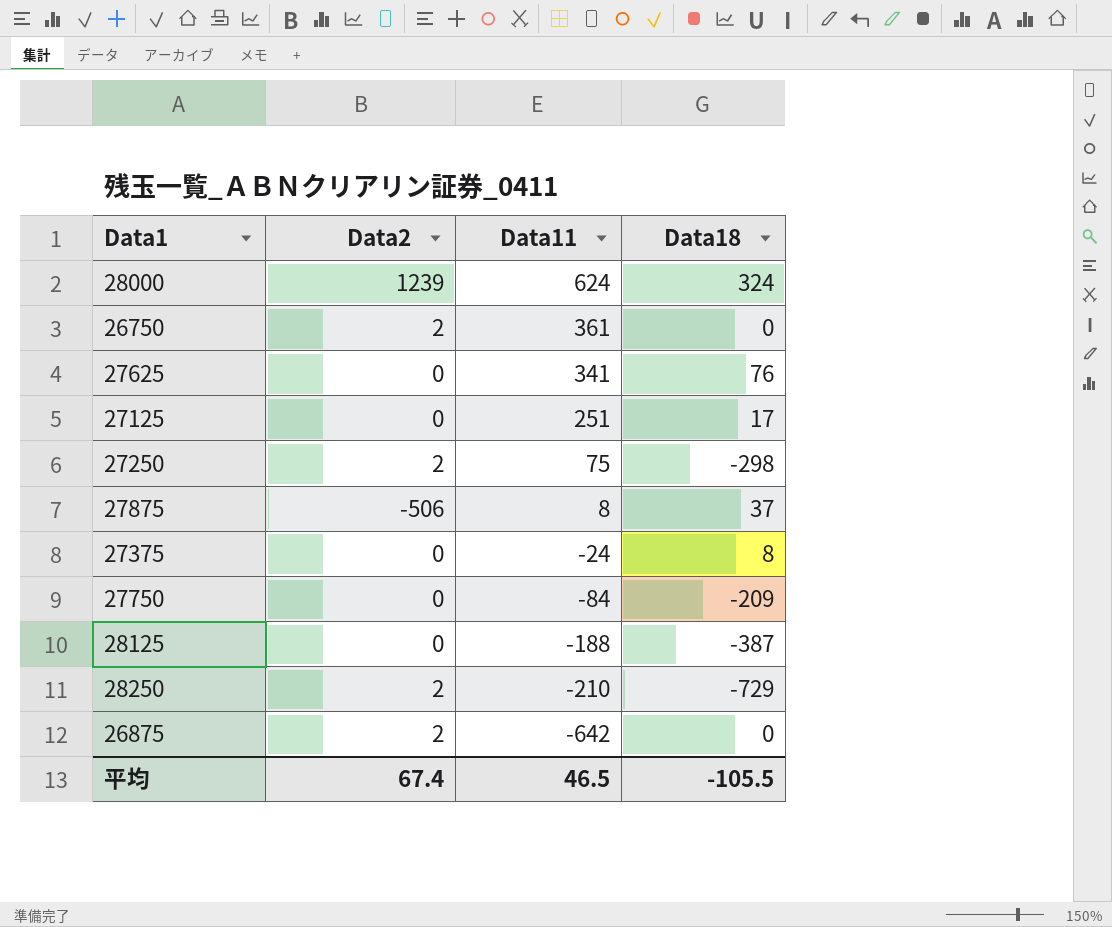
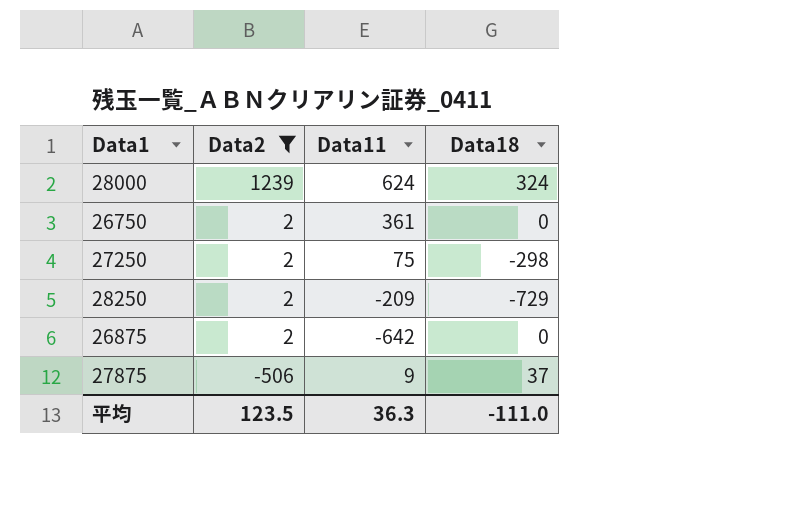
filter: none -> Data2 != 0
row order: Data11 descending -> Data2 descending
28250 | Data11: -210 -> -209
27875 | Data11: 8 -> 9
平均 | Data2: 67.4 -> 123.5
平均 | Data11: 46.5 -> 36.3
平均 | Data18: -105.5 -> -111.0

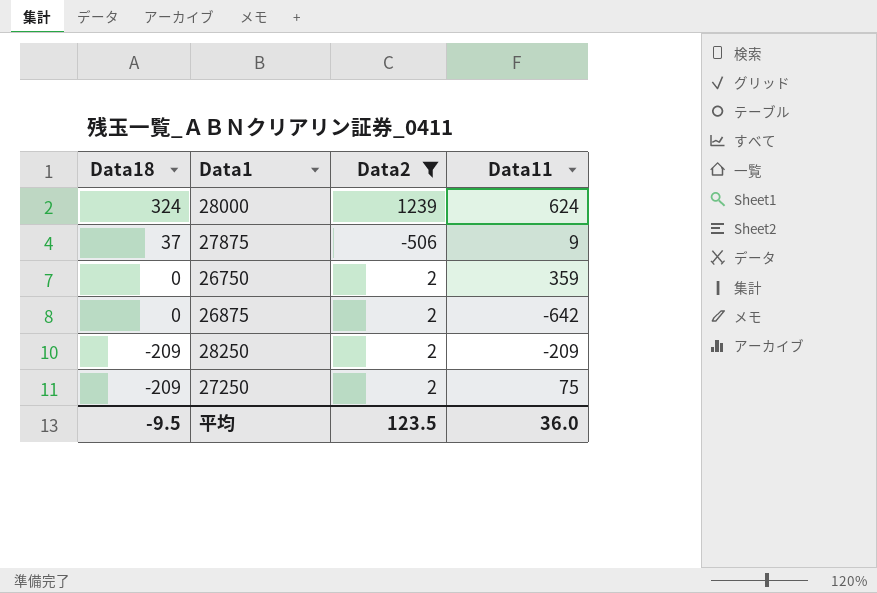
row order: Data2 descending -> Data18 descending
column Data18 | position: 4 -> 1
26750 | Data11: 361 -> 359
28250 | Data18: -729 -> -209
27250 | Data18: -298 -> -209
平均 | Data18: -111.0 -> -9.5
平均 | Data11: 36.3 -> 36.0

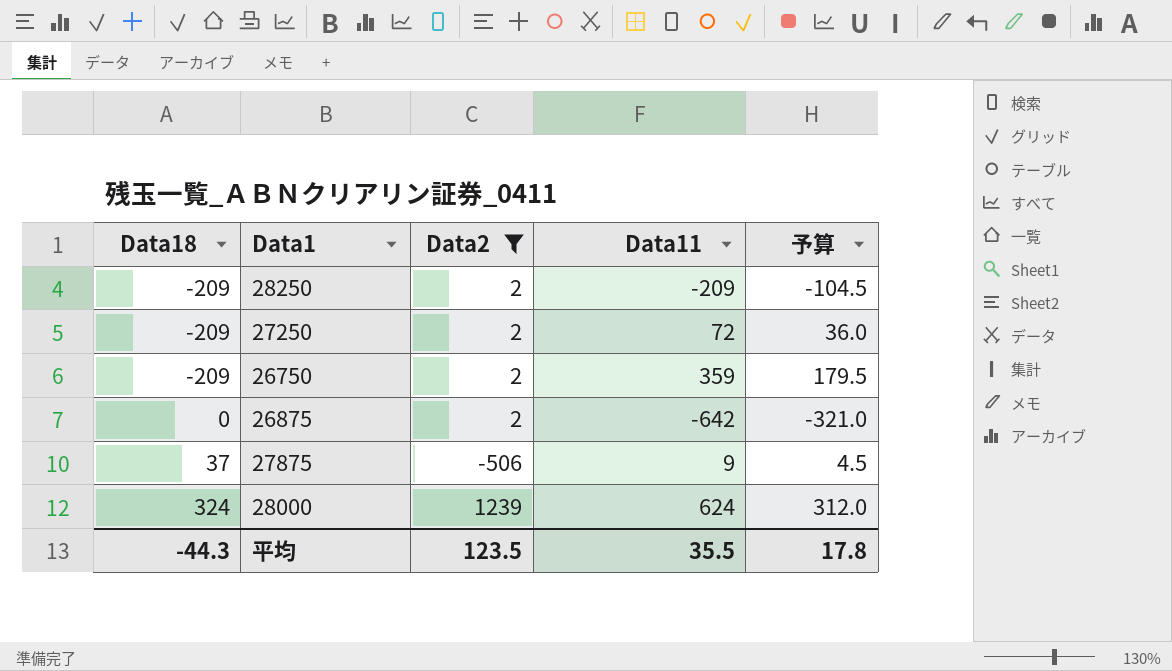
row order: Data18 descending -> Data18 ascending
column 予算 | formula: none -> [Data11] * 0.5
27250 | Data11: 75 -> 72
26750 | Data18: 0 -> -209
平均 | Data18: -9.5 -> -44.3
平均 | Data11: 36.0 -> 35.5

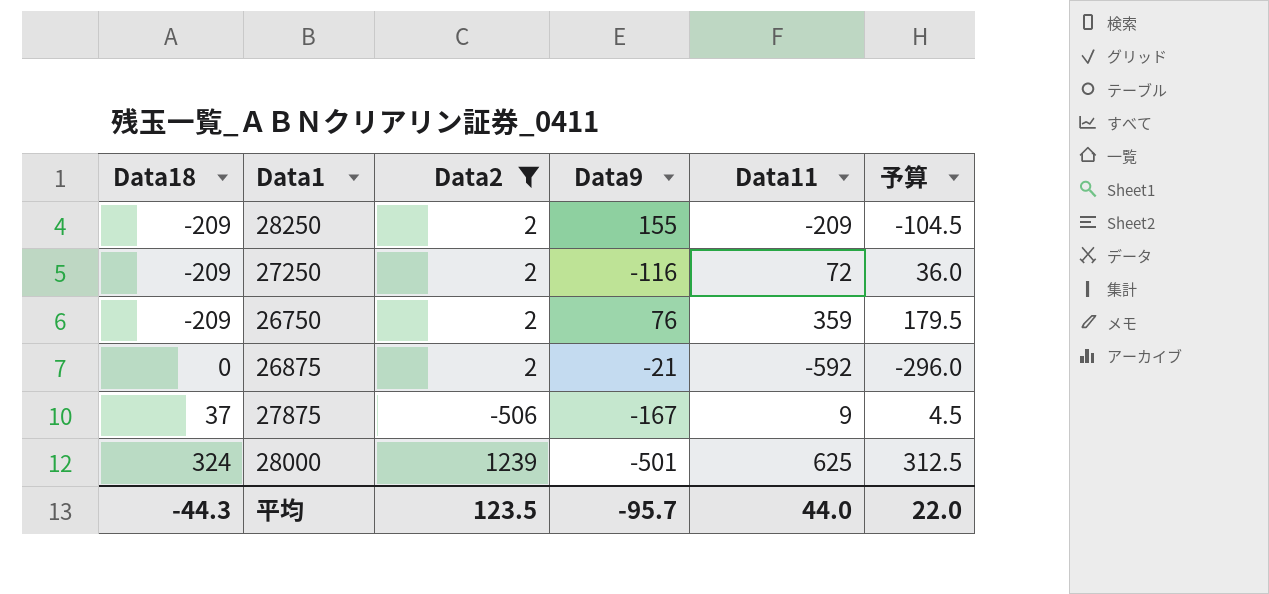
column Data9 | position: none -> 4
26875 | Data11: -642 -> -592
26875 | 予算: -321.0 -> -296.0
28000 | Data11: 624 -> 625
28000 | 予算: 312.0 -> 312.5
平均 | Data11: 35.5 -> 44.0
平均 | 予算: 17.8 -> 22.0

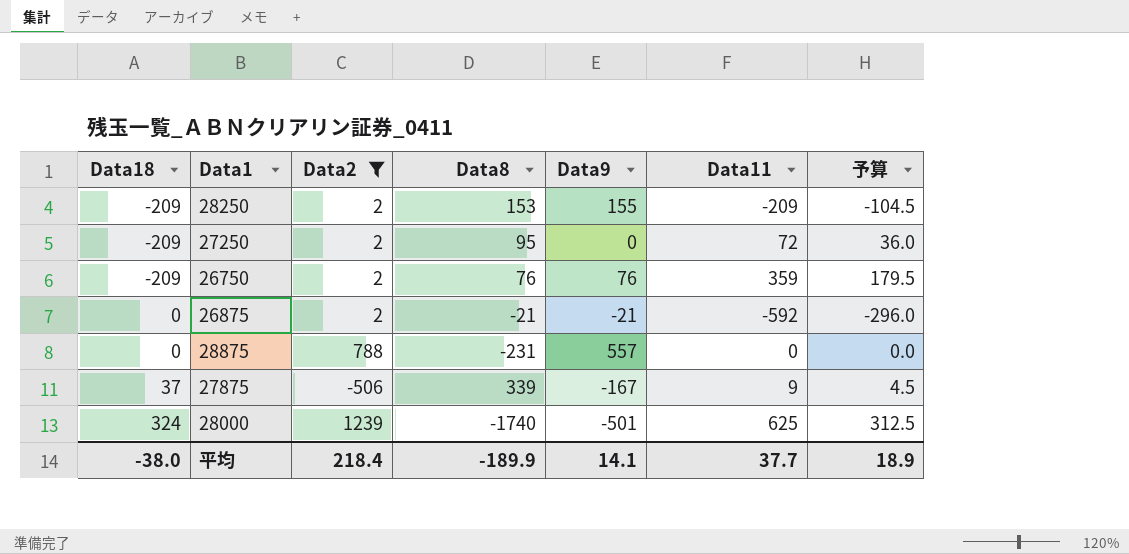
column Data8 | position: none -> 4
27250 | Data9: -116 -> 0
row 28875: none -> 0 | 788 | -231 | 557 | 0 | 0.0
平均 | Data18: -44.3 -> -38.0
平均 | Data2: 123.5 -> 218.4
平均 | Data9: -95.7 -> 14.1
平均 | Data11: 44.0 -> 37.7
平均 | 予算: 22.0 -> 18.9

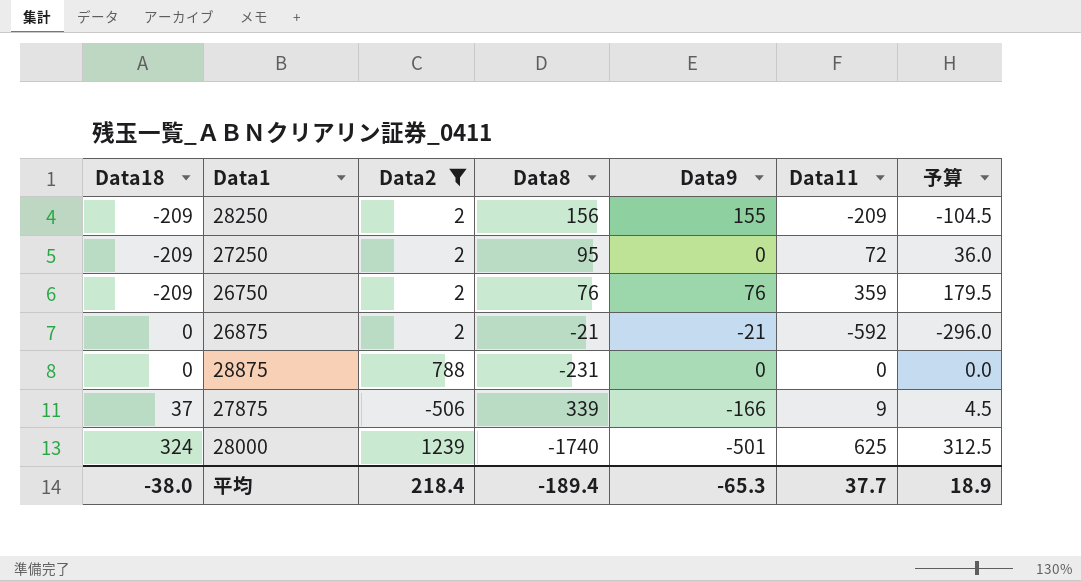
28250 | Data8: 153 -> 156
28875 | Data9: 557 -> 0
27875 | Data9: -167 -> -166
平均 | Data8: -189.9 -> -189.4
平均 | Data9: 14.1 -> -65.3

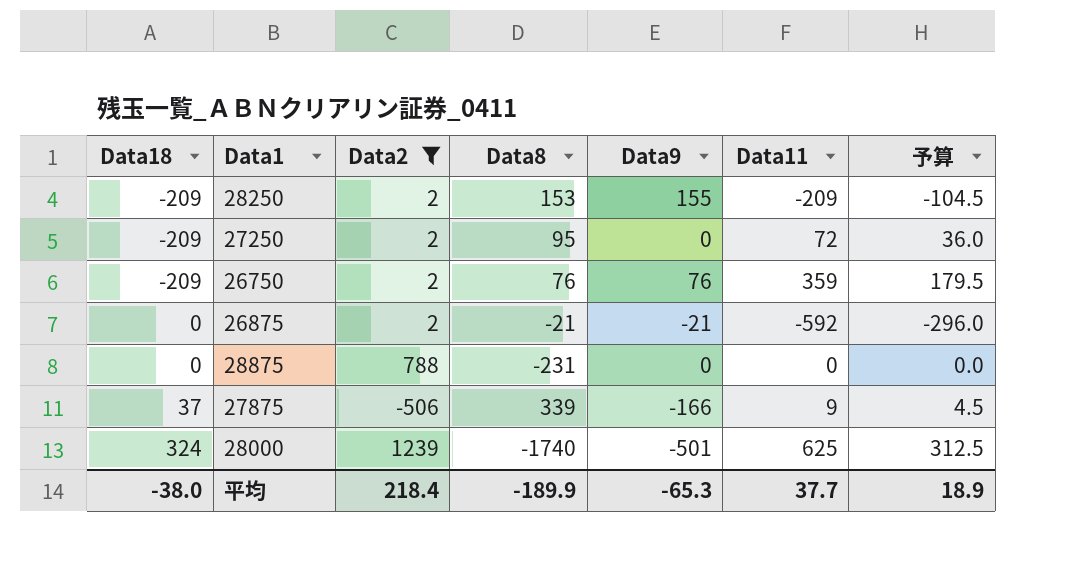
28250 | Data8: 156 -> 153
平均 | Data8: -189.4 -> -189.9

